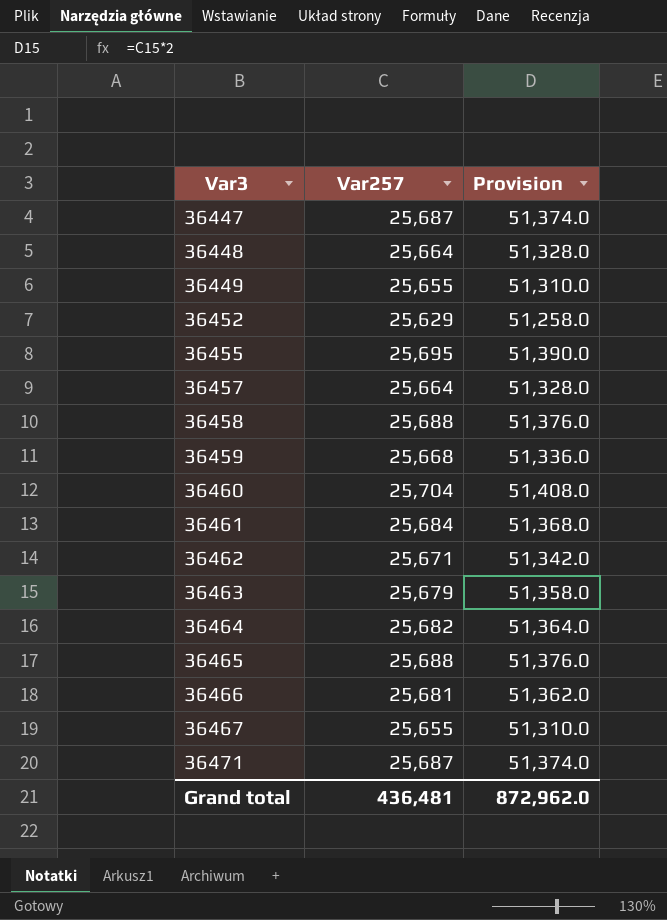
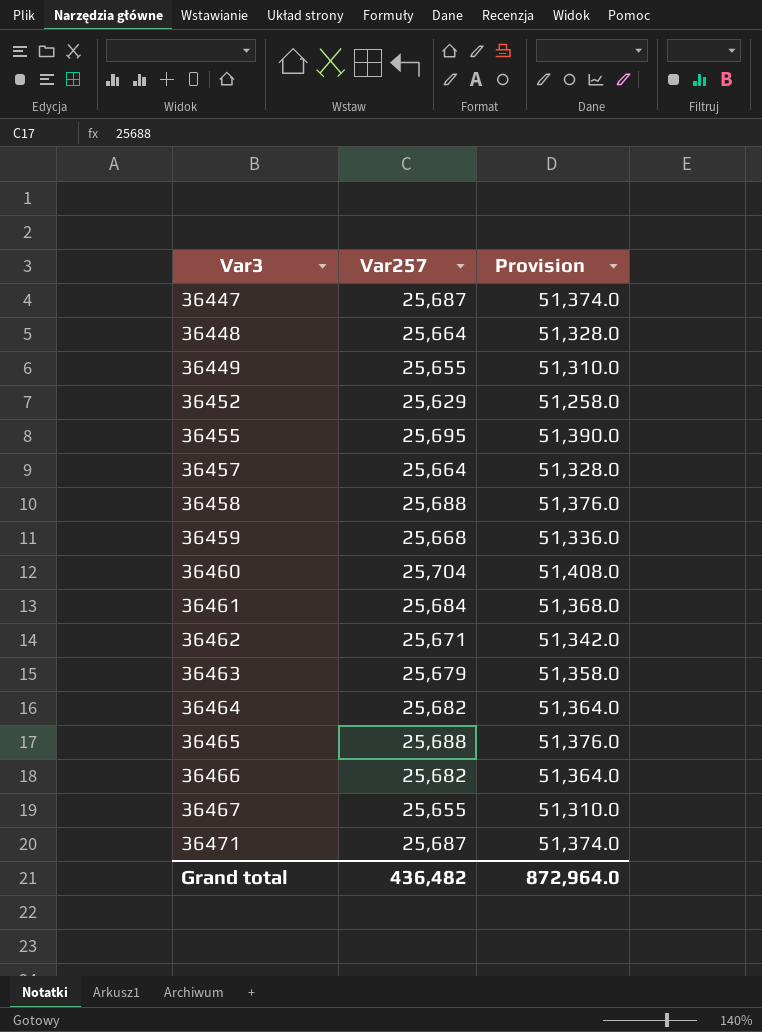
36466 | Var257: 25,681 -> 25,682
36466 | Provision: 51,362.0 -> 51,364.0
Grand total | Var257: 436,481 -> 436,482
Grand total | Provision: 872,962.0 -> 872,964.0

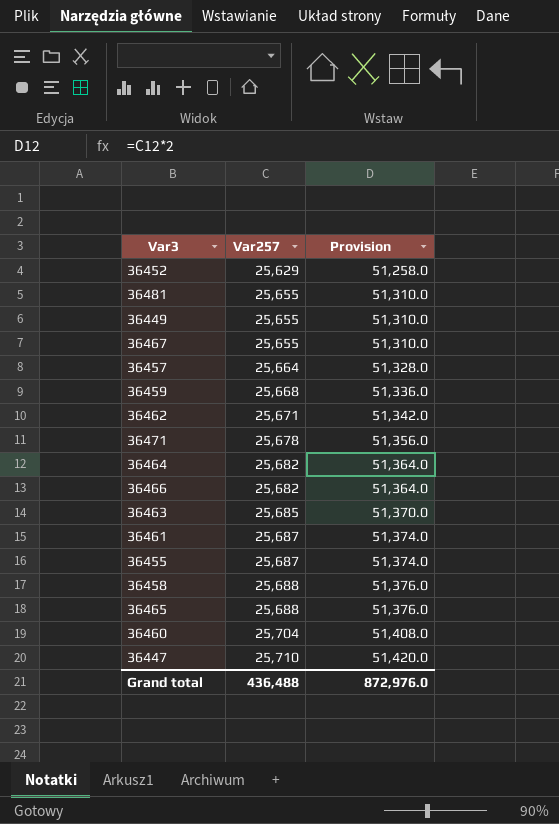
row order: Var3 ascending -> Var257 ascending
row 36448: 25,664 | 51,328.0 -> none
row 36481: none -> 25,655 | 51,310.0
36471 | Var257: 25,687 -> 25,678
36471 | Provision: 51,374.0 -> 51,356.0
36463 | Var257: 25,679 -> 25,685
36463 | Provision: 51,358.0 -> 51,370.0
36461 | Var257: 25,684 -> 25,687
36461 | Provision: 51,368.0 -> 51,374.0
36455 | Var257: 25,695 -> 25,687
36455 | Provision: 51,390.0 -> 51,374.0
36447 | Var257: 25,687 -> 25,710
36447 | Provision: 51,374.0 -> 51,420.0
Grand total | Var257: 436,482 -> 436,488
Grand total | Provision: 872,964.0 -> 872,976.0

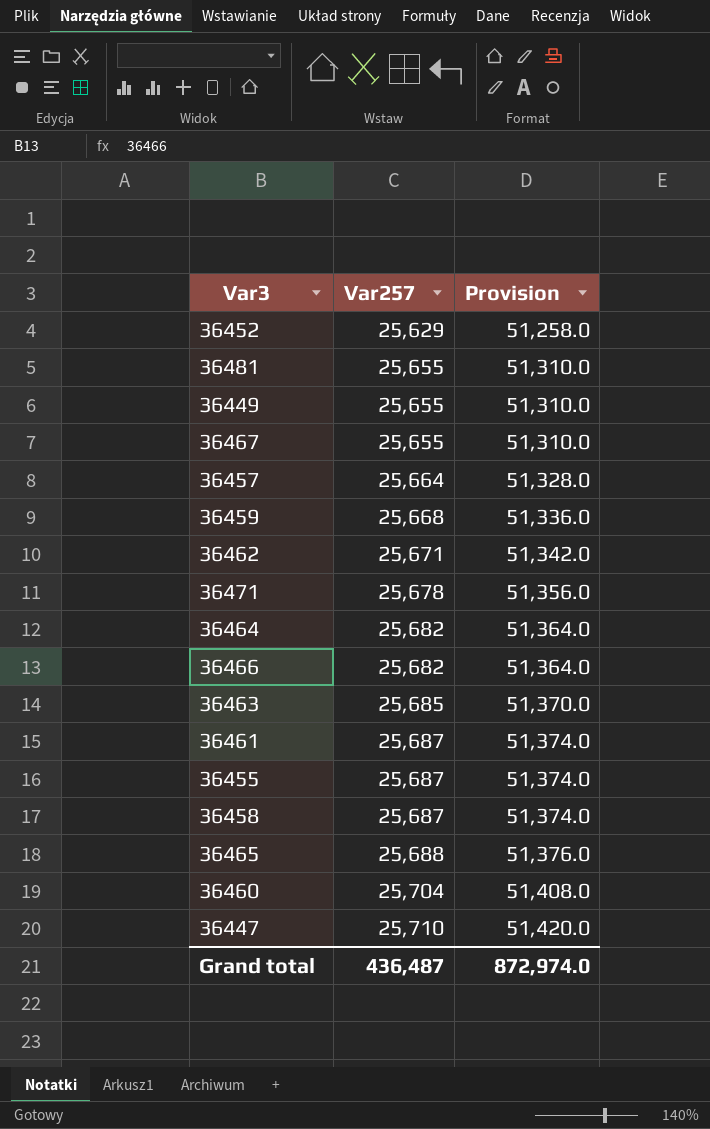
36458 | Var257: 25,688 -> 25,687
36458 | Provision: 51,376.0 -> 51,374.0
Grand total | Var257: 436,488 -> 436,487
Grand total | Provision: 872,976.0 -> 872,974.0

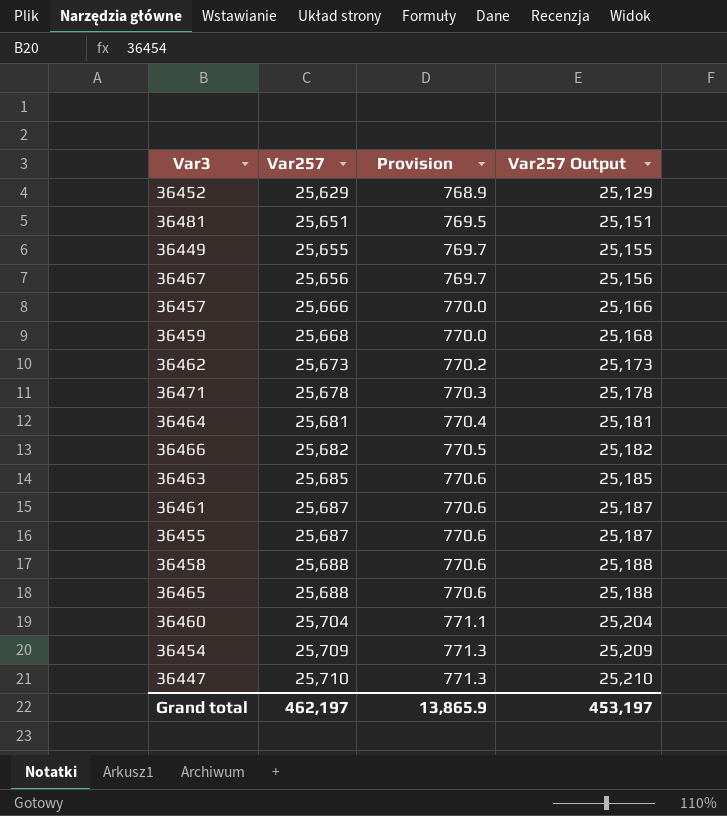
column Provision | formula: [Var257] * 2 -> [Var257] * 0.03
column Var257 Output | formula: none -> [Var257] - 500
36481 | Var257: 25,655 -> 25,651
36467 | Var257: 25,655 -> 25,656
36457 | Var257: 25,664 -> 25,666
36462 | Var257: 25,671 -> 25,673
36464 | Var257: 25,682 -> 25,681
36458 | Var257: 25,687 -> 25,688
row 36454: none -> 25,709 | 771.3 | 25,209
Grand total | Var257: 436,487 -> 462,197
Grand total | Provision: 872,974.0 -> 13,865.9

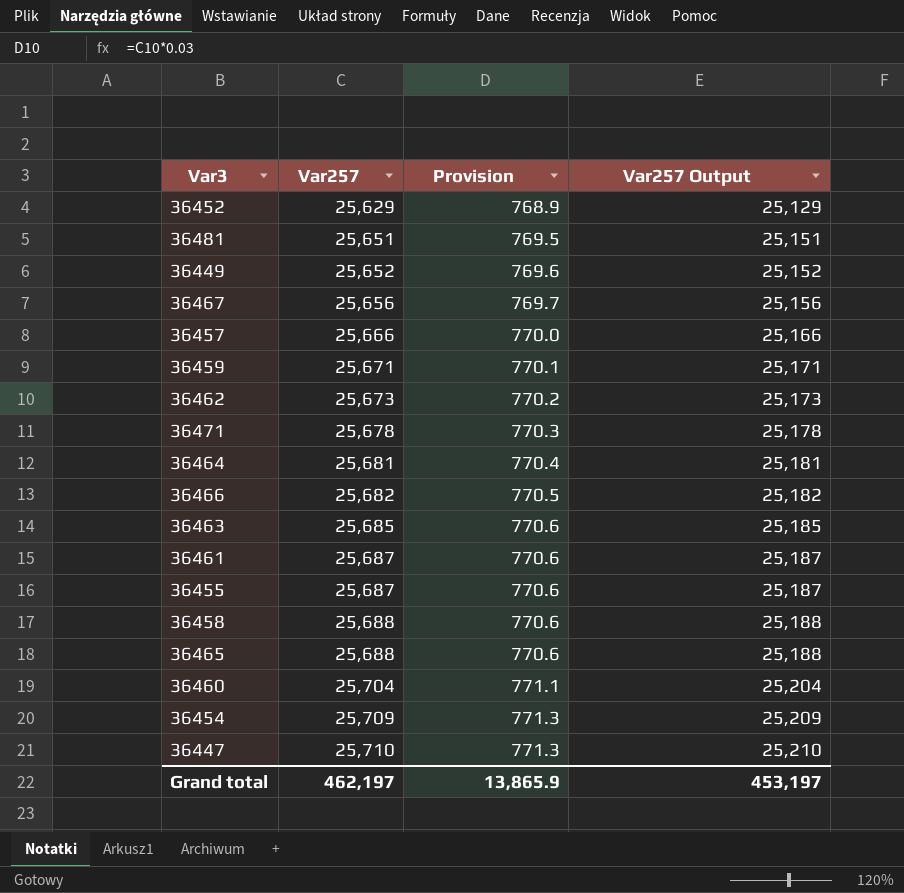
36449 | Var257: 25,655 -> 25,652
36449 | Provision: 769.7 -> 769.6
36449 | Var257 Output: 25,155 -> 25,152
36459 | Var257: 25,668 -> 25,671
36459 | Provision: 770.0 -> 770.1
36459 | Var257 Output: 25,168 -> 25,171

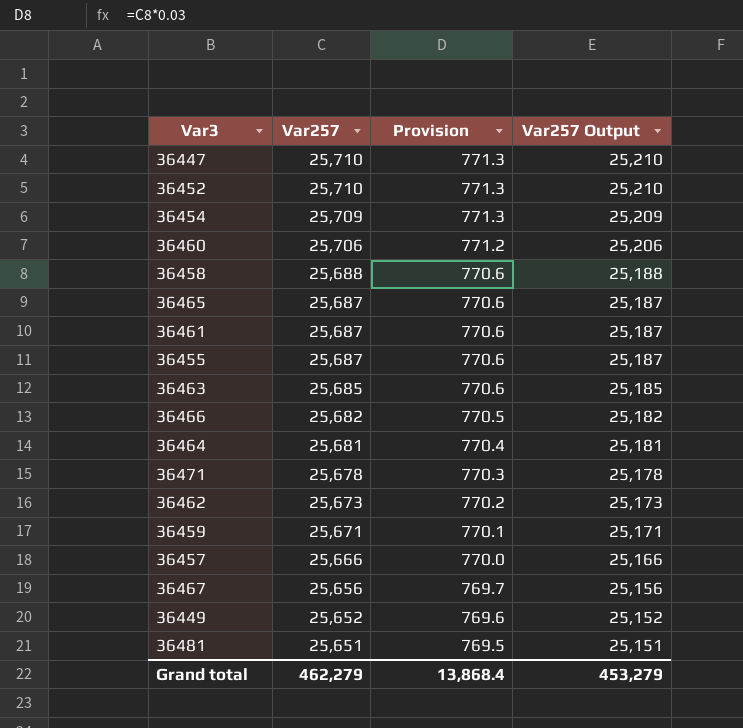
row order: Var257 ascending -> Var257 descending
36452 | Var257: 25,629 -> 25,710
36452 | Provision: 768.9 -> 771.3
36452 | Var257 Output: 25,129 -> 25,210
36460 | Var257: 25,704 -> 25,706
36460 | Provision: 771.1 -> 771.2
36460 | Var257 Output: 25,204 -> 25,206
36465 | Var257: 25,688 -> 25,687
36465 | Var257 Output: 25,188 -> 25,187
Grand total | Var257: 462,197 -> 462,279
Grand total | Provision: 13,865.9 -> 13,868.4
Grand total | Var257 Output: 453,197 -> 453,279

